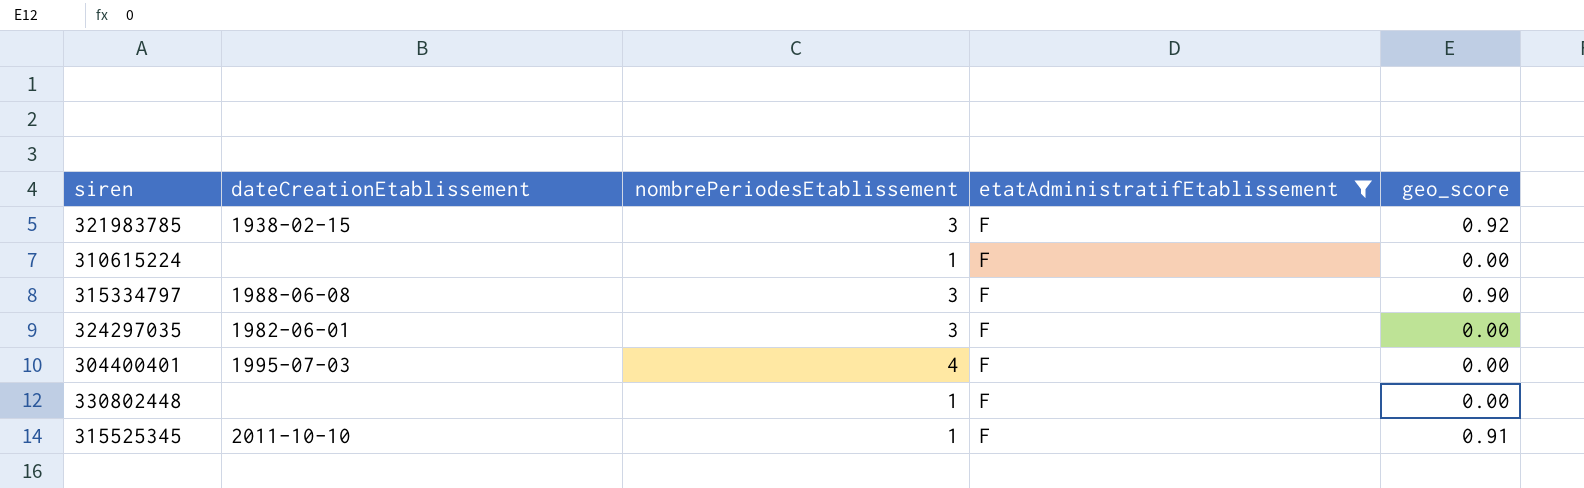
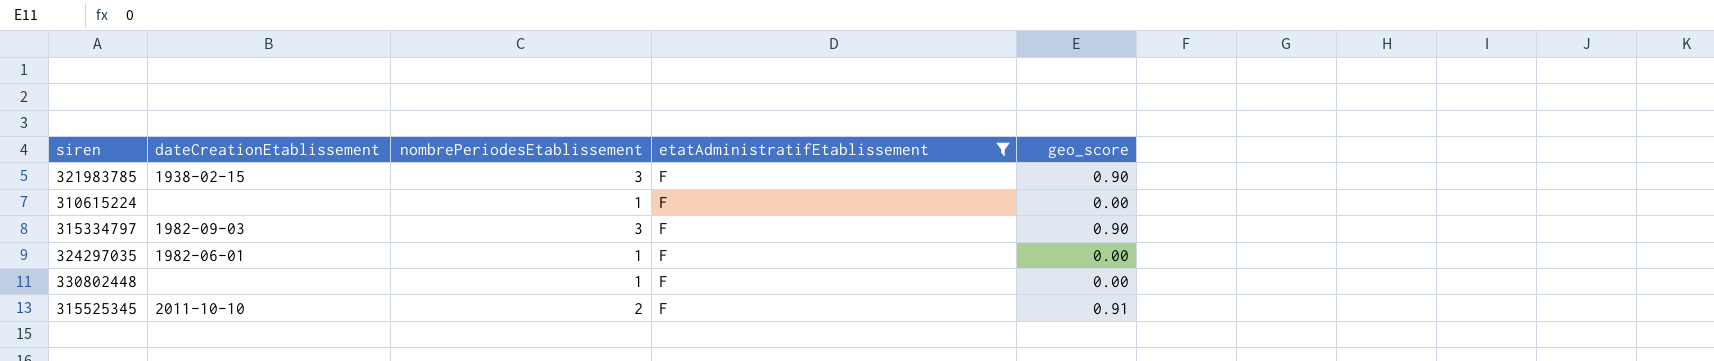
row 304400401: 1995-07-03 | 4 | F | 0.00 -> none
321983785 | geo_score: 0.92 -> 0.90
315334797 | dateCreationEtablissement: 1988-06-08 -> 1982-09-03
324297035 | nombrePeriodesEtablissement: 3 -> 1
315525345 | nombrePeriodesEtablissement: 1 -> 2

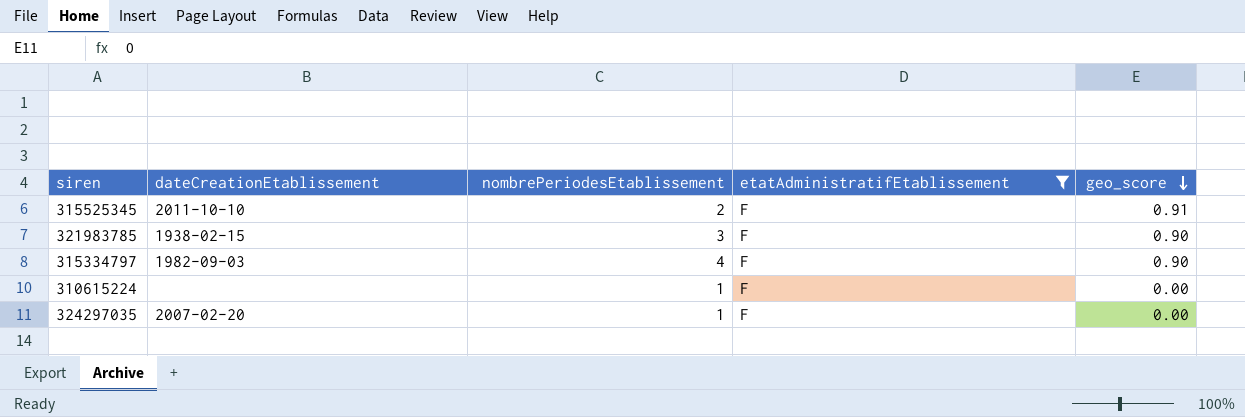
row order: none -> geo_score descending
row 330802448: none | 1 | F | 0.00 -> none
315334797 | nombrePeriodesEtablissement: 3 -> 4
324297035 | dateCreationEtablissement: 1982-06-01 -> 2007-02-20

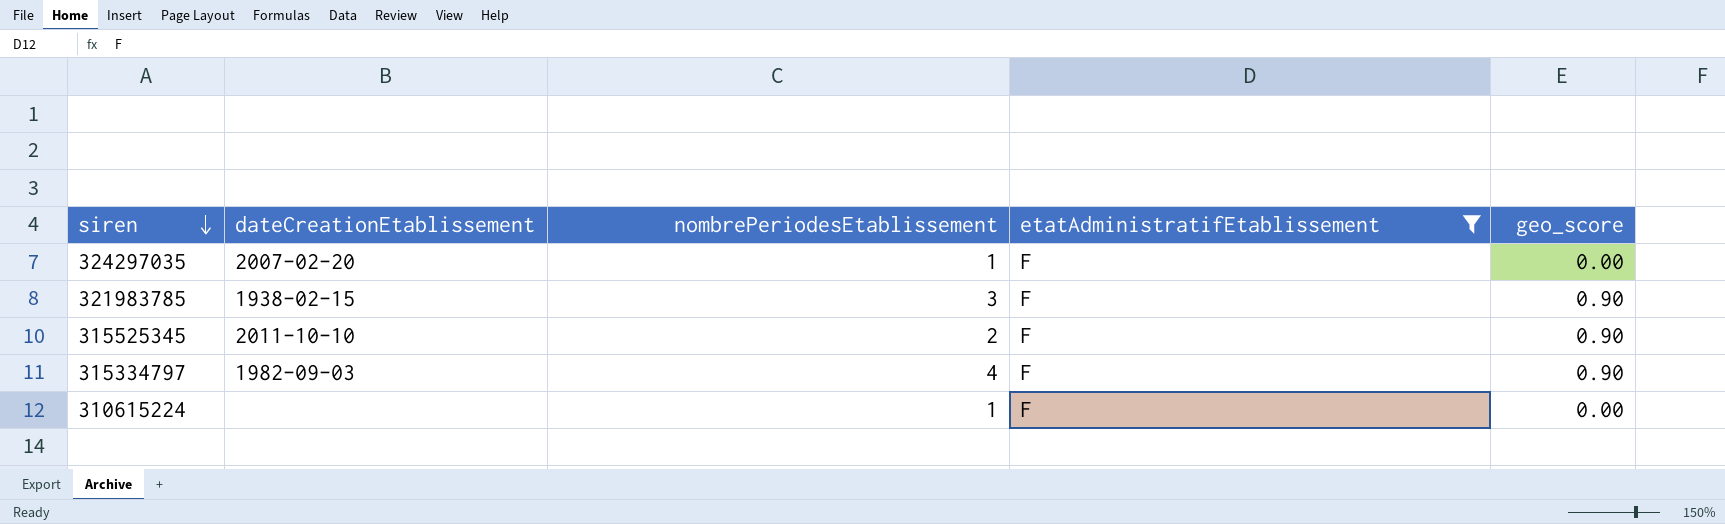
row order: geo_score descending -> siren descending
315525345 | geo_score: 0.91 -> 0.90

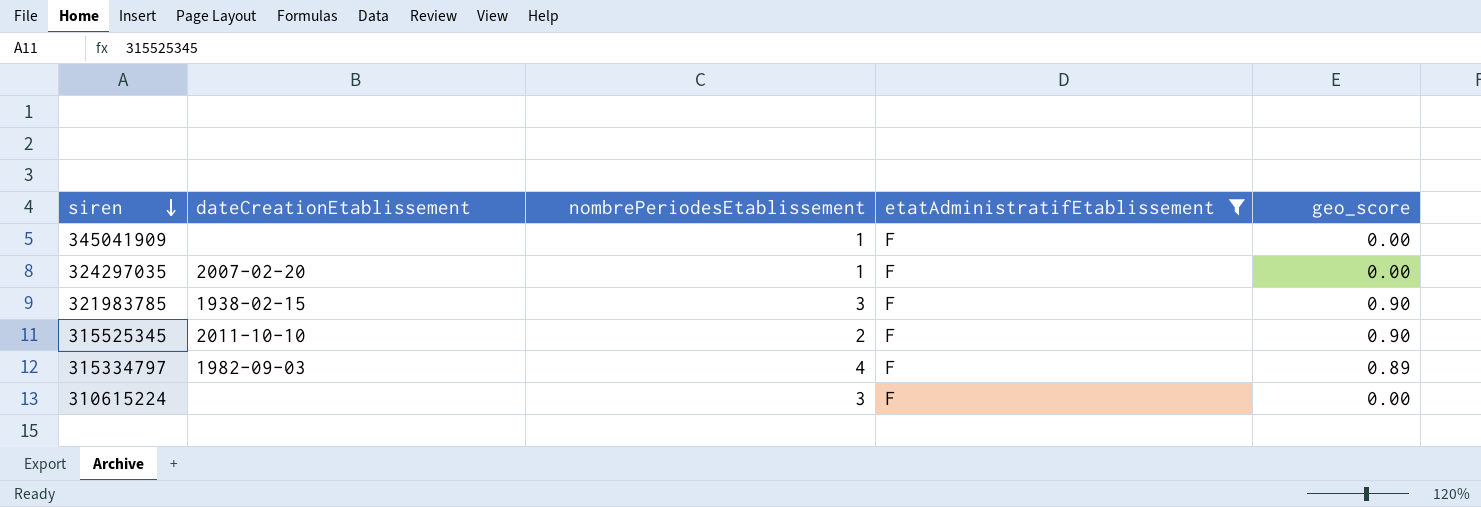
row 345041909: none -> none | 1 | F | 0.00
315334797 | geo_score: 0.90 -> 0.89
310615224 | nombrePeriodesEtablissement: 1 -> 3

